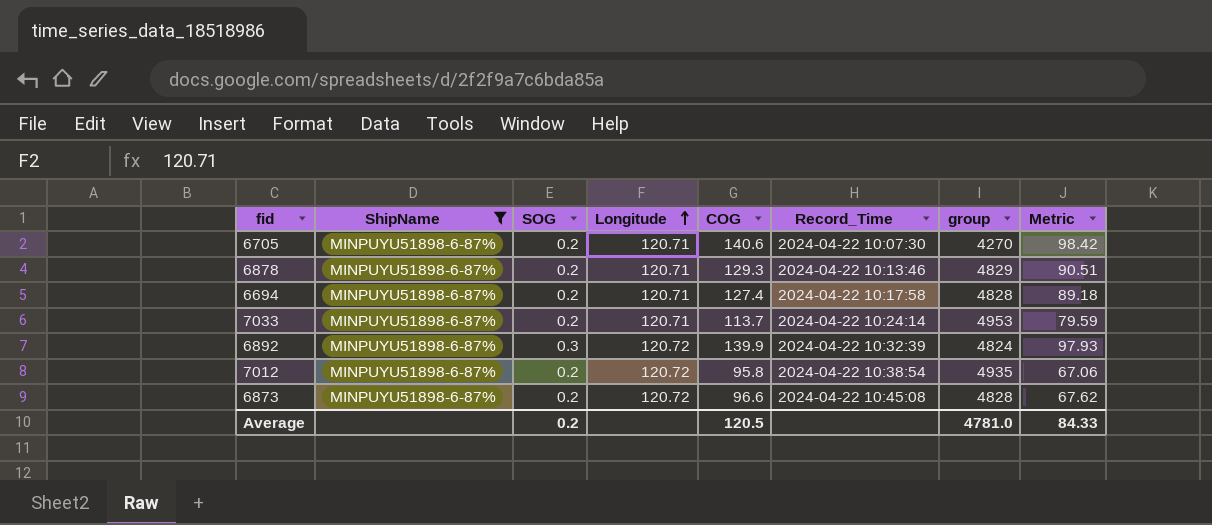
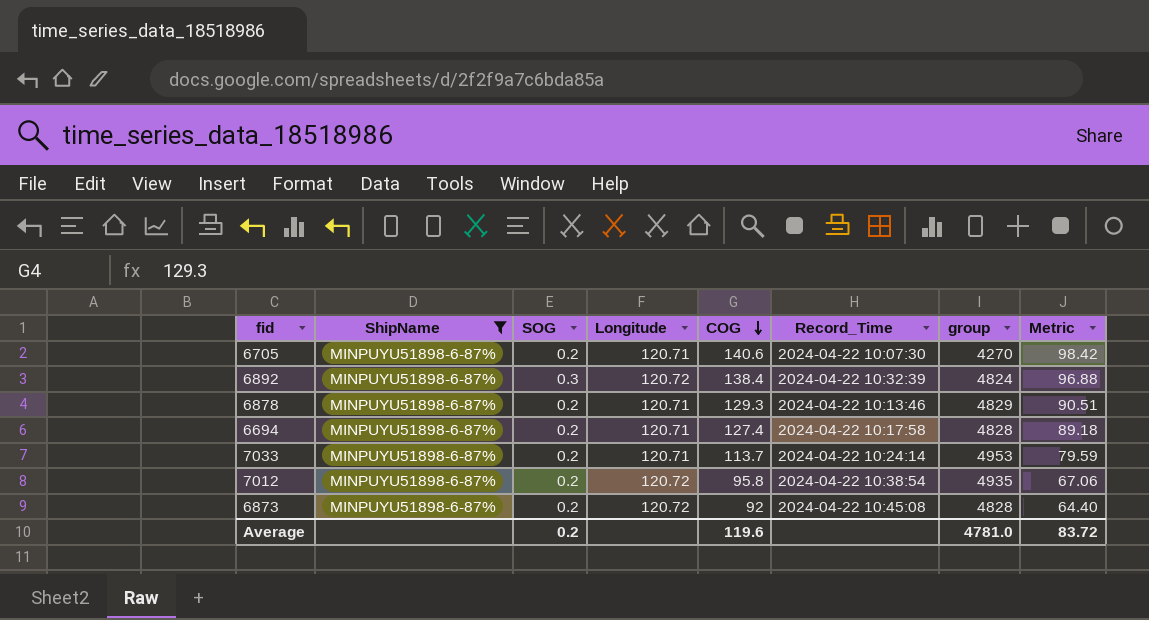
row order: Longitude ascending -> COG descending
6892 | COG: 139.9 -> 138.4
6892 | Metric: 97.93 -> 96.88
6873 | COG: 96.6 -> 92
6873 | Metric: 67.62 -> 64.40
Average | COG: 120.5 -> 119.6
Average | Metric: 84.33 -> 83.72

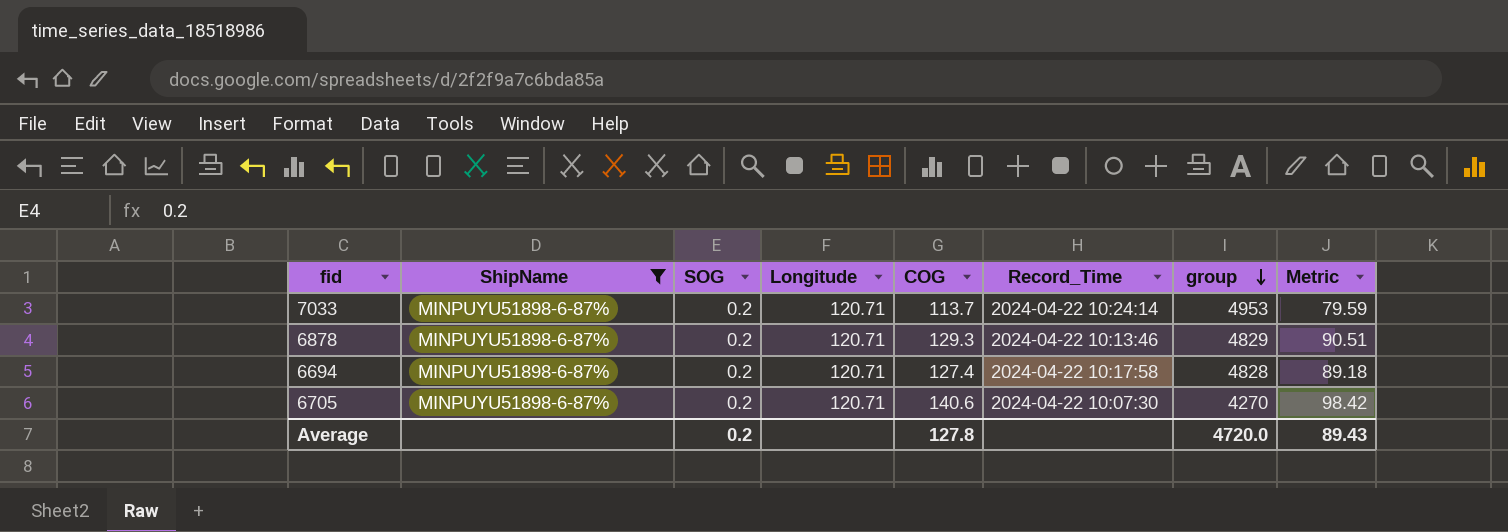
row order: COG descending -> group descending
row 6892: MINPUYU51898-6-87% | 0.3 | 120.72 | 138.4 | 2024-04-22 10:32:39 | 4824 | 96.88 -> none
row 7012: MINPUYU51898-6-87% | 0.2 | 120.72 | 95.8 | 2024-04-22 10:38:54 | 4935 | 67.06 -> none
row 6873: MINPUYU51898-6-87% | 0.2 | 120.72 | 92 | 2024-04-22 10:45:08 | 4828 | 64.40 -> none
Average | COG: 119.6 -> 127.8
Average | group: 4781.0 -> 4720.0
Average | Metric: 83.72 -> 89.43

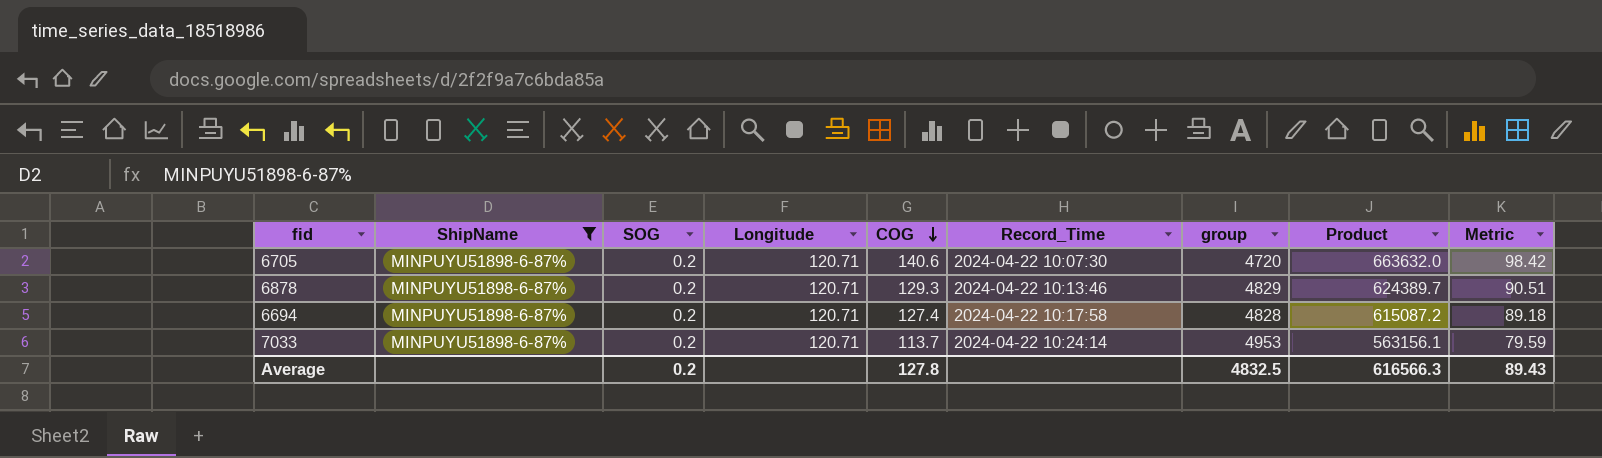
row order: group descending -> COG descending
column Product | formula: none -> [COG] * [group]
6705 | group: 4270 -> 4720
Average | group: 4720.0 -> 4832.5

